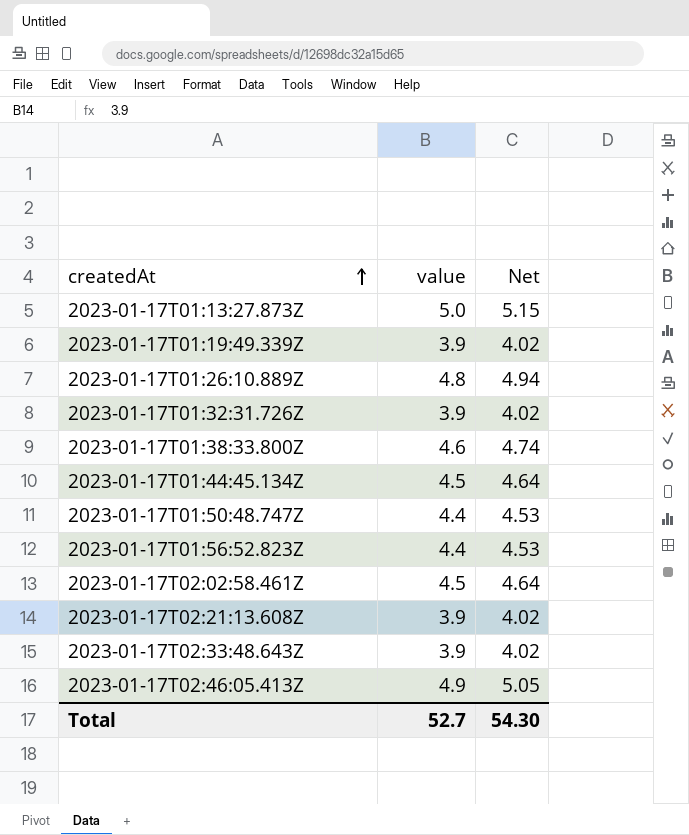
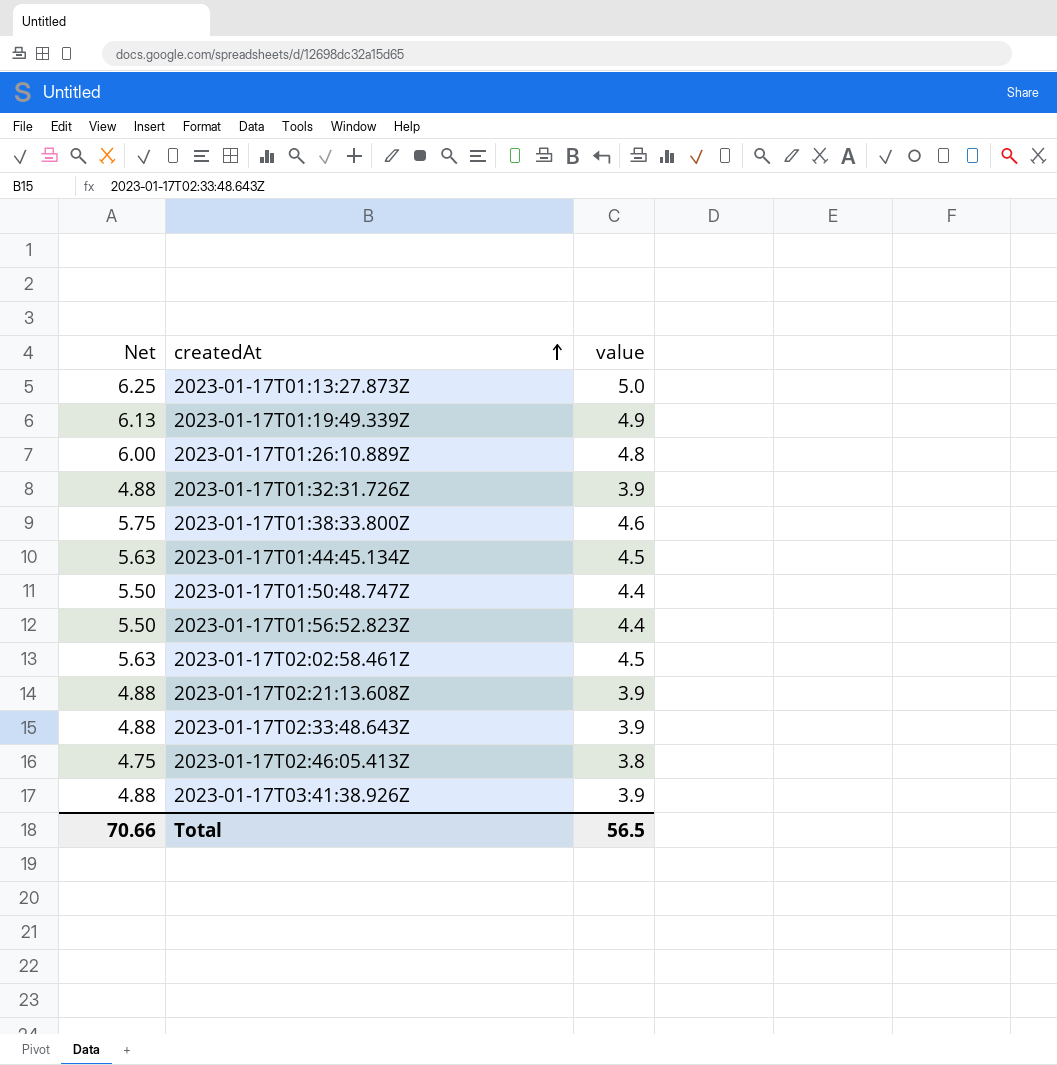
column Net | formula: [value] * 1.03 -> [value] * 1.25
column Net | position: 3 -> 1
2023-01-17T01:19:49.339Z | value: 3.9 -> 4.9
2023-01-17T02:46:05.413Z | value: 4.9 -> 3.8
row 2023-01-17T03:41:38.926Z: none -> 4.88 | 3.9
Total | Net: 54.30 -> 70.66
Total | value: 52.7 -> 56.5

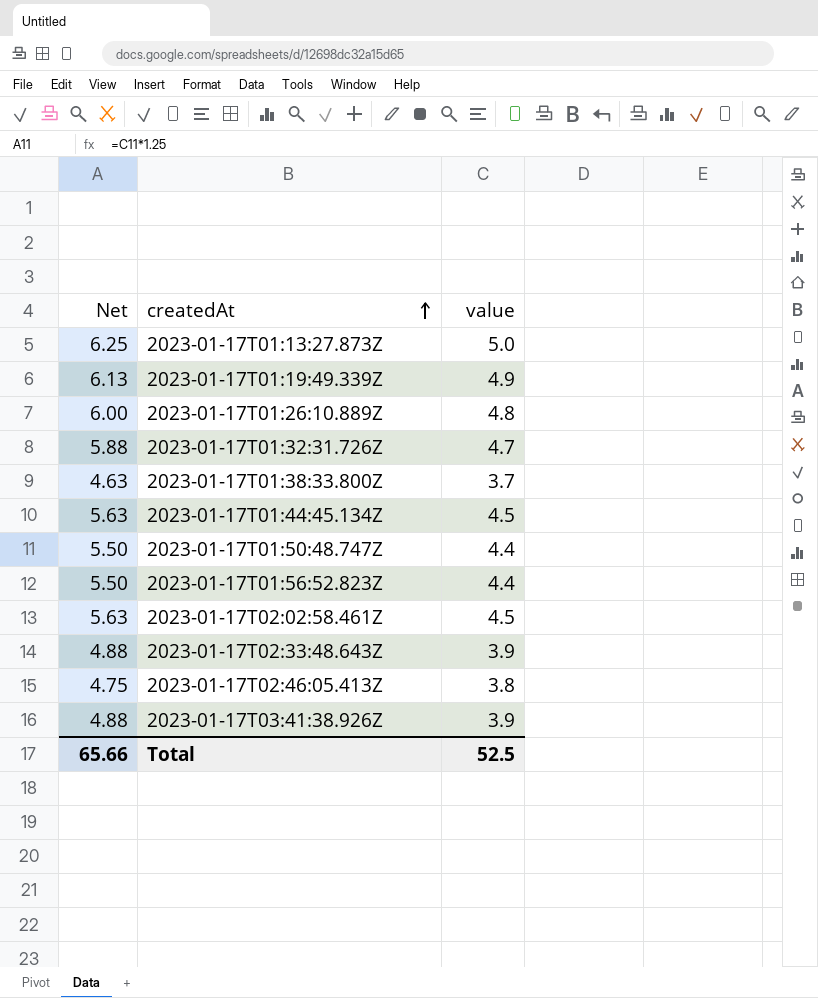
row 2023-01-17T02:21:13.608Z: 4.88 | 3.9 -> none
2023-01-17T01:32:31.726Z | Net: 4.88 -> 5.88
2023-01-17T01:32:31.726Z | value: 3.9 -> 4.7
2023-01-17T01:38:33.800Z | Net: 5.75 -> 4.63
2023-01-17T01:38:33.800Z | value: 4.6 -> 3.7
Total | Net: 70.66 -> 65.66
Total | value: 56.5 -> 52.5

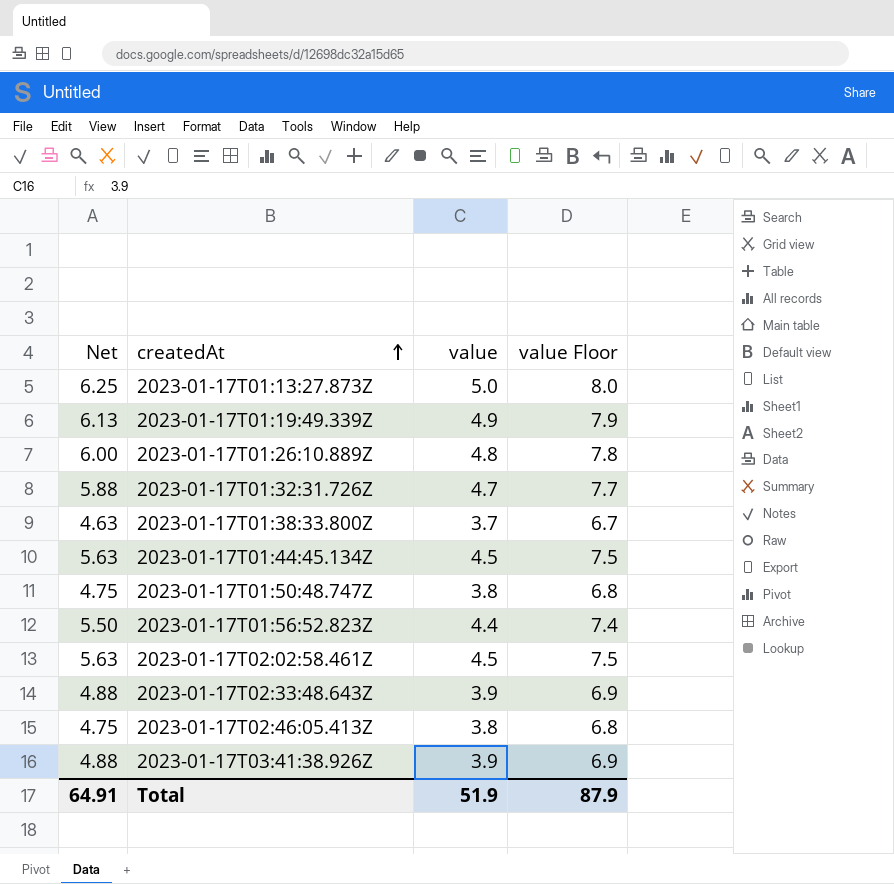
column value Floor | formula: none -> [value] + 3
2023-01-17T01:50:48.747Z | Net: 5.50 -> 4.75
2023-01-17T01:50:48.747Z | value: 4.4 -> 3.8
Total | Net: 65.66 -> 64.91
Total | value: 52.5 -> 51.9

